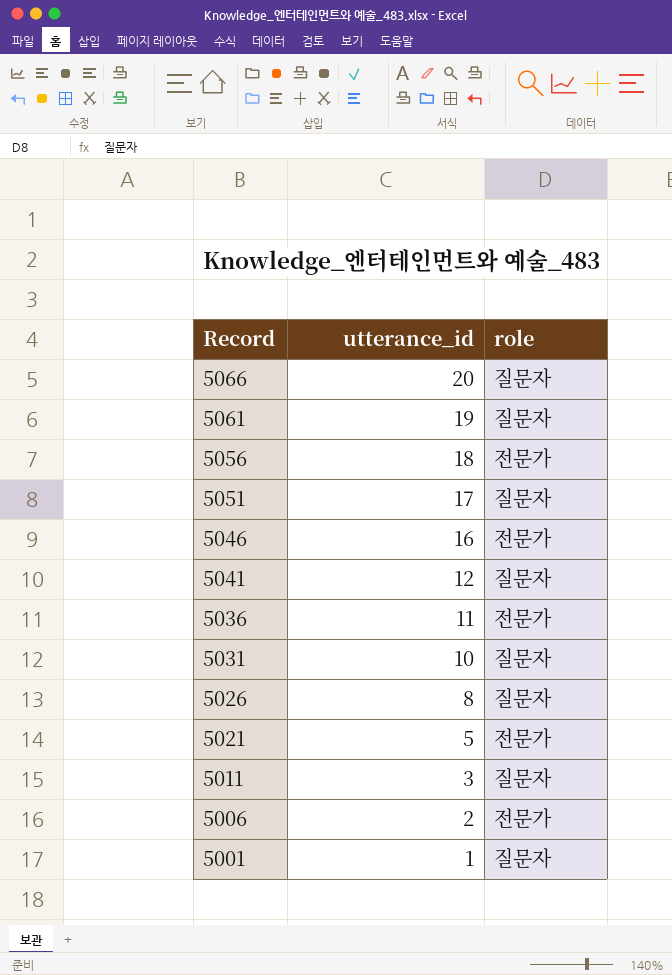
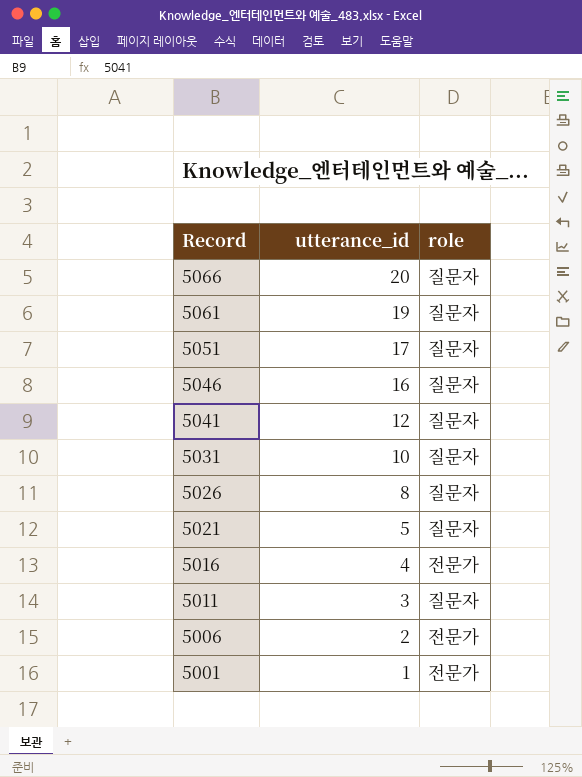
row 5056: 18 | 전문가 -> none
row 5036: 11 | 전문가 -> none
5046 | role: 전문가 -> 질문자
5021 | role: 전문가 -> 질문자
row 5016: none -> 4 | 전문가
5001 | role: 질문자 -> 전문가

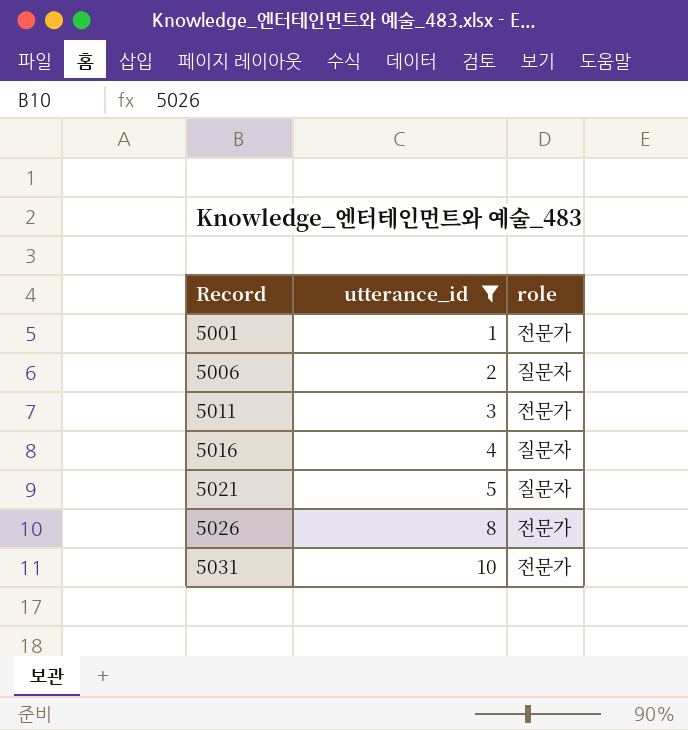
filter: none -> utterance_id <= 10
row order: Record descending -> Record ascending
5006 | role: 전문가 -> 질문자
5011 | role: 질문자 -> 전문가
5016 | role: 전문가 -> 질문자
5026 | role: 질문자 -> 전문가
5031 | role: 질문자 -> 전문가

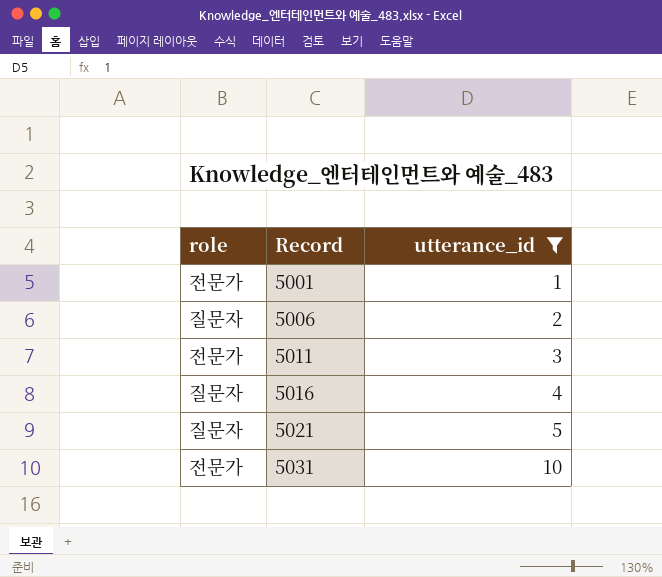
column role | position: 3 -> 1
row 5026: 8 | 전문가 -> none

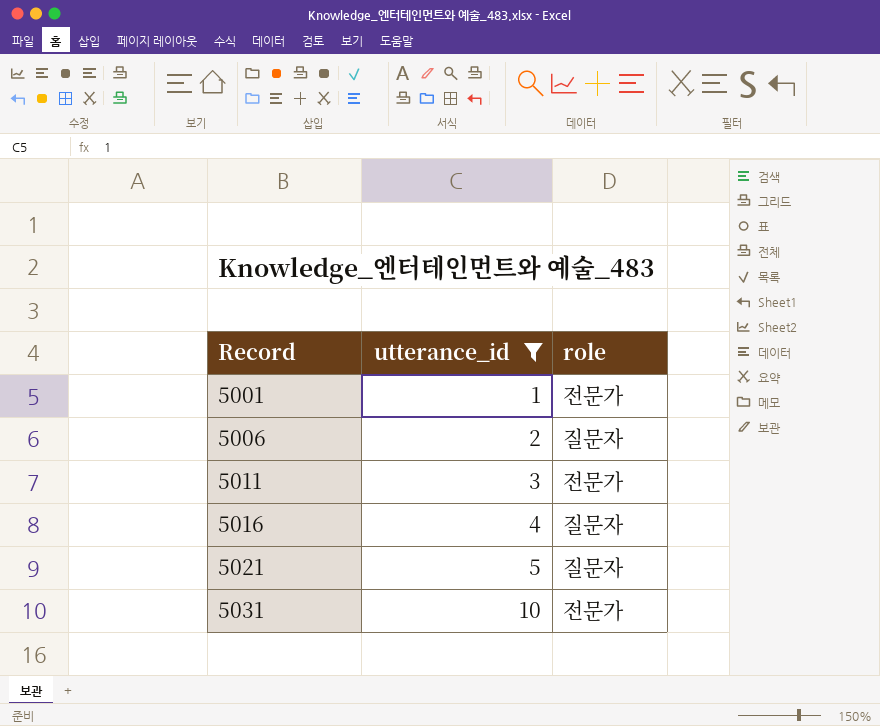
column role | position: 1 -> 3

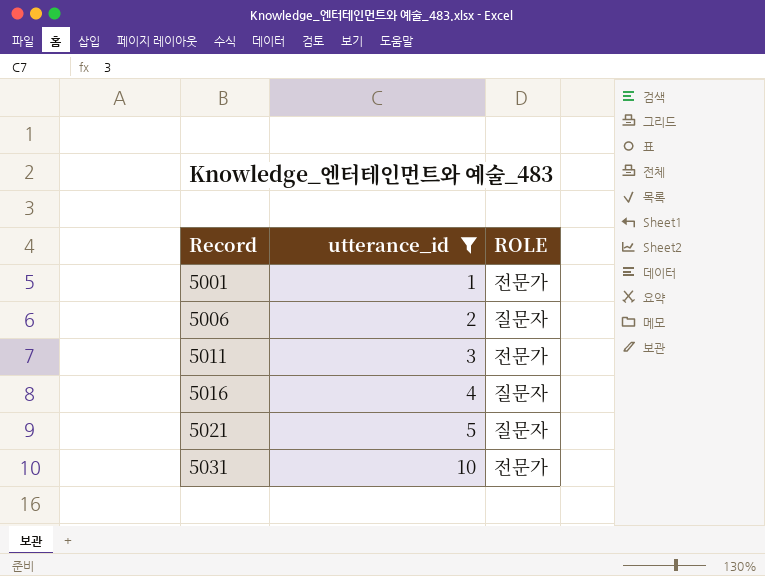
column name: role -> ROLE

